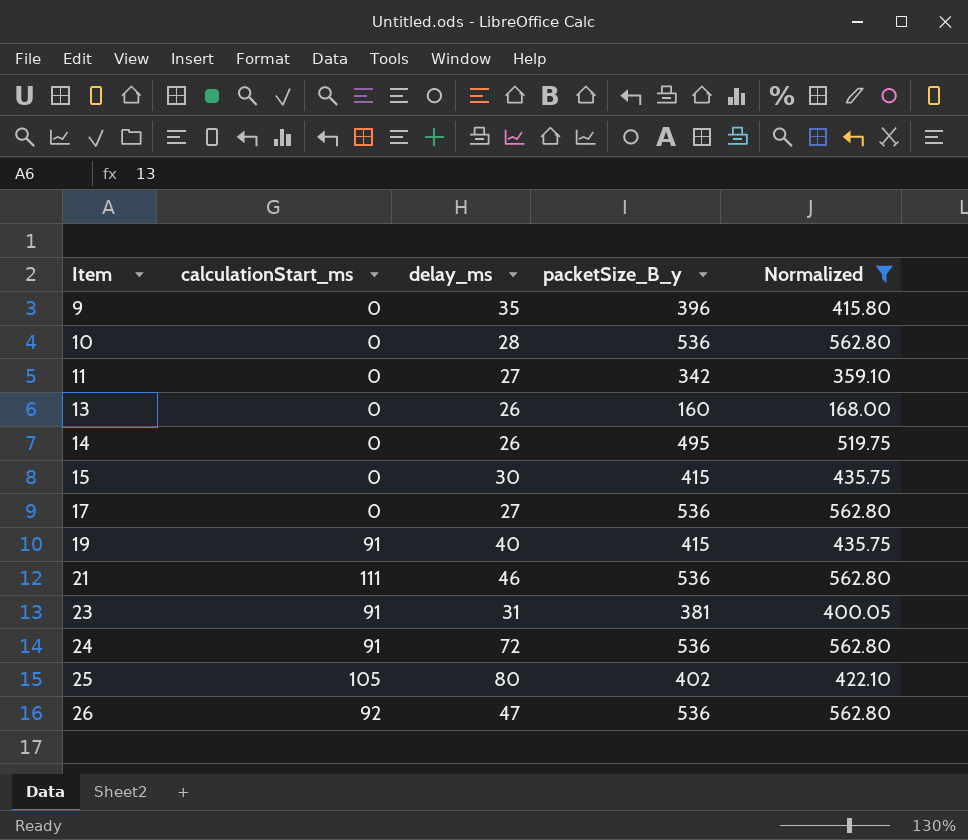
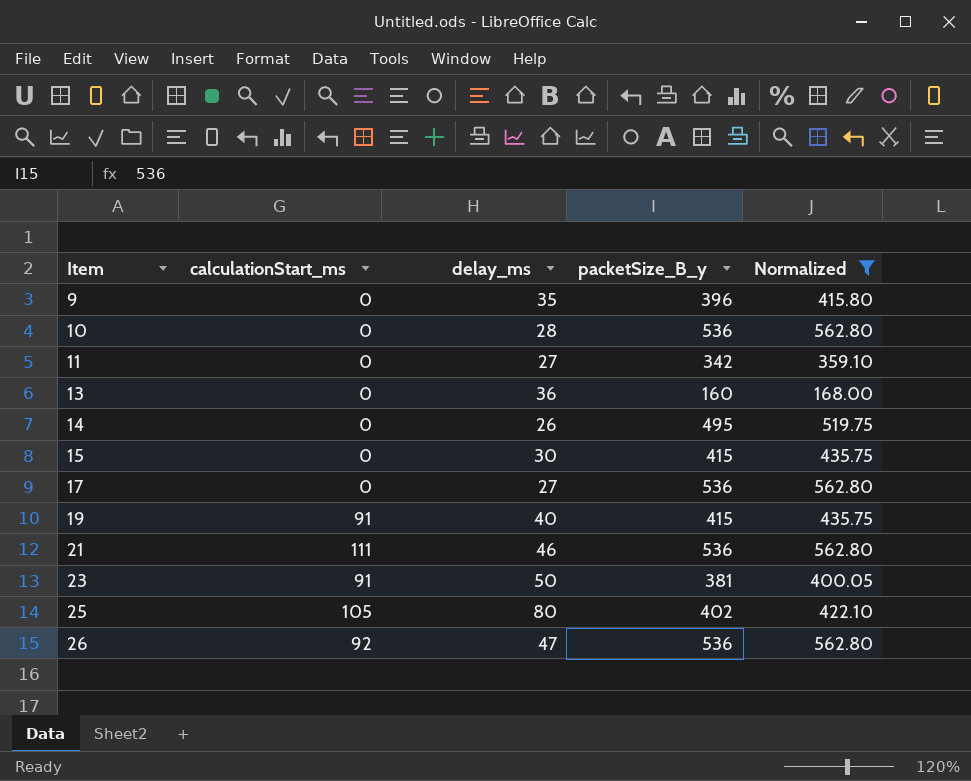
row 24: 91 | 72 | 536 | 562.80 -> none
13 | delay_ms: 26 -> 36
23 | delay_ms: 31 -> 50

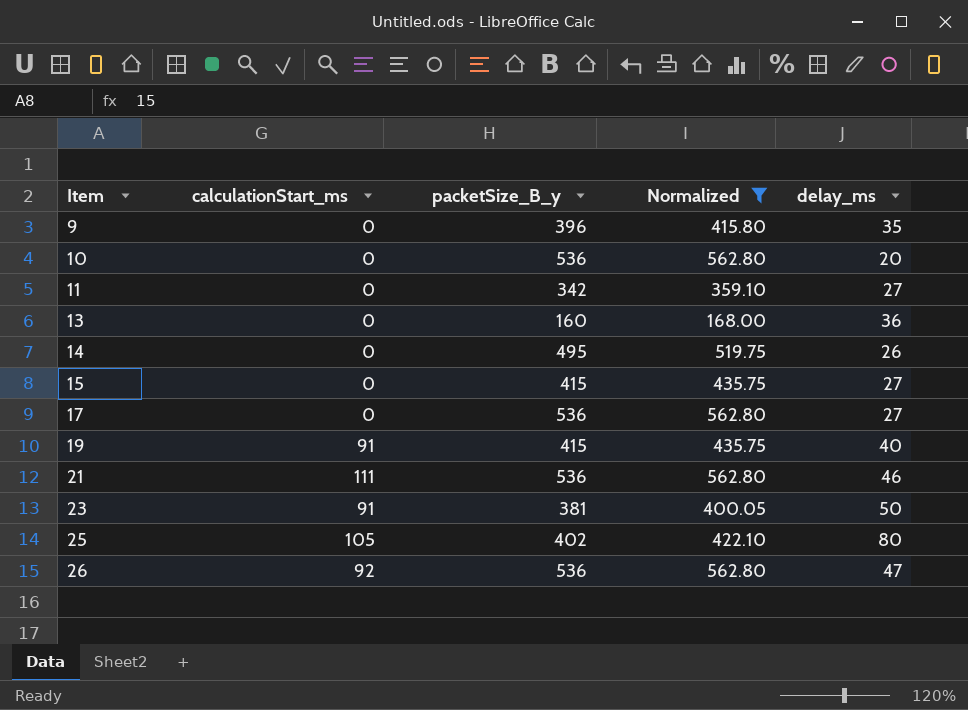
column delay_ms | position: 3 -> 5
10 | delay_ms: 28 -> 20
15 | delay_ms: 30 -> 27

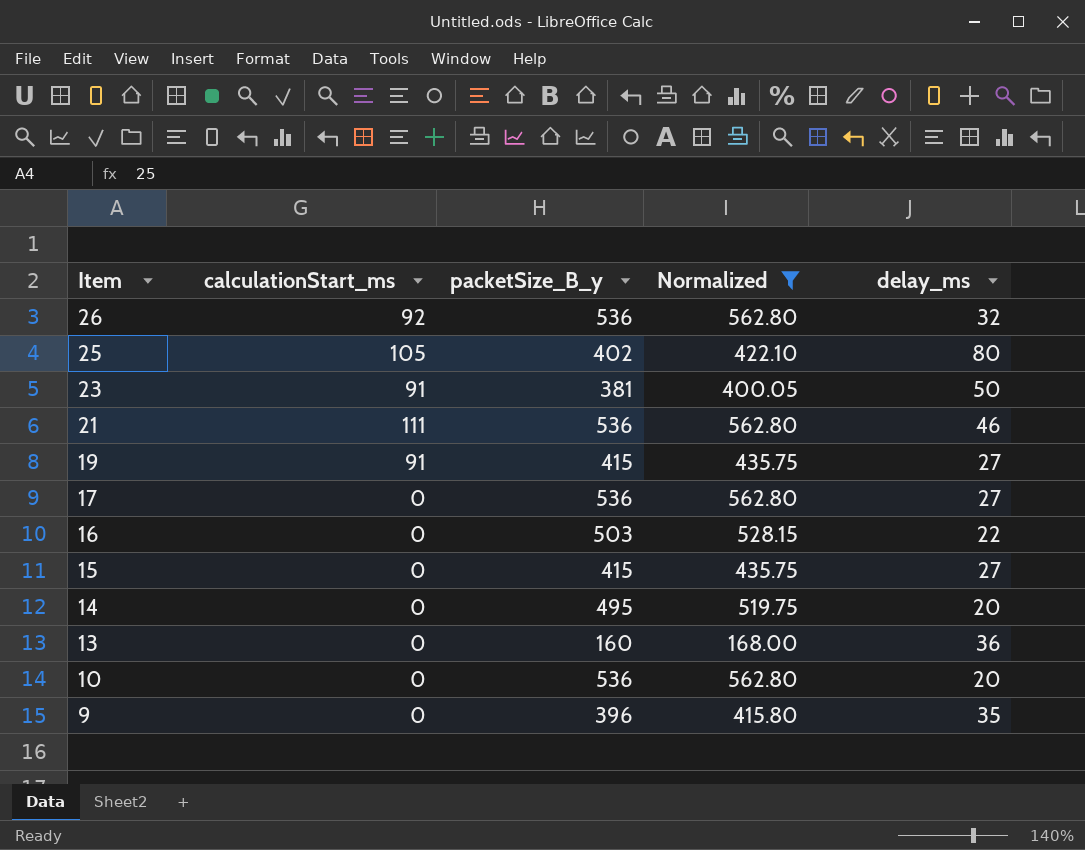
row order: Item ascending -> Item descending
row 11: 0 | 342 | 359.10 | 27 -> none
26 | delay_ms: 47 -> 32
19 | delay_ms: 40 -> 27
row 16: none -> 0 | 503 | 528.15 | 22
14 | delay_ms: 26 -> 20

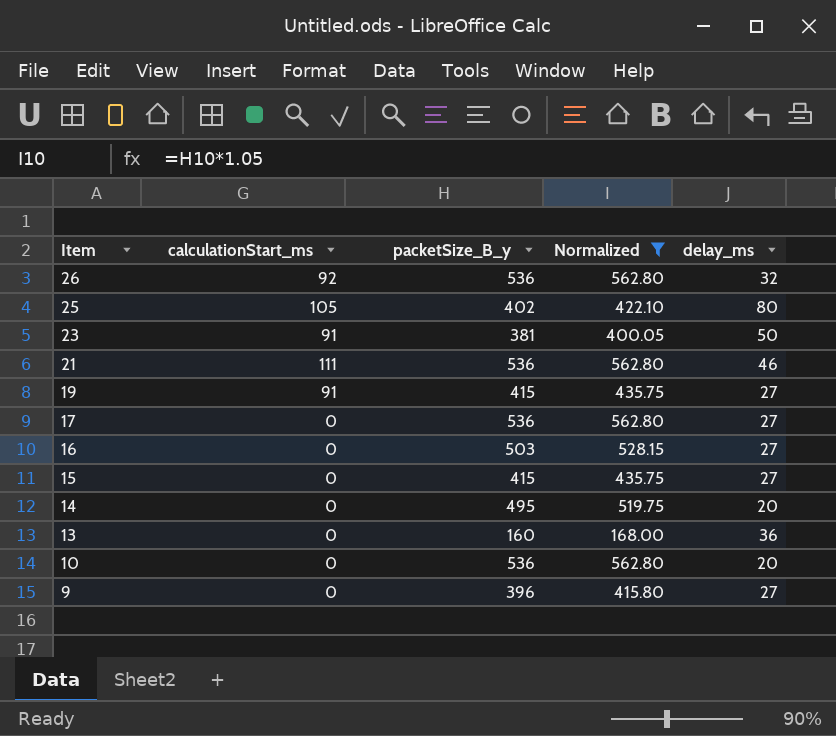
16 | delay_ms: 22 -> 27
9 | delay_ms: 35 -> 27

